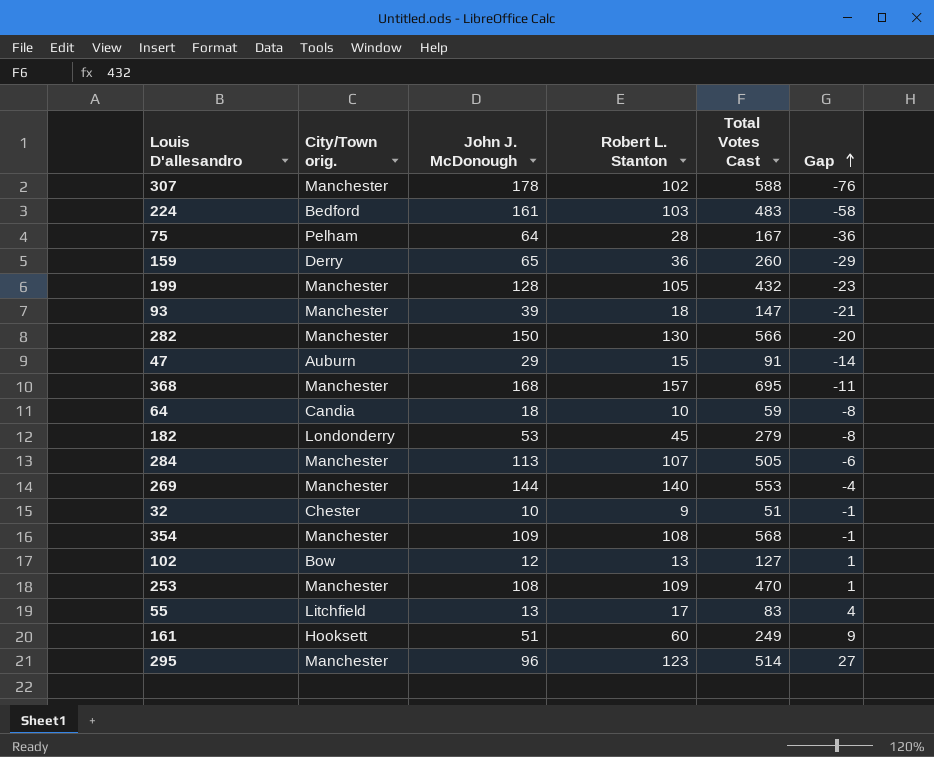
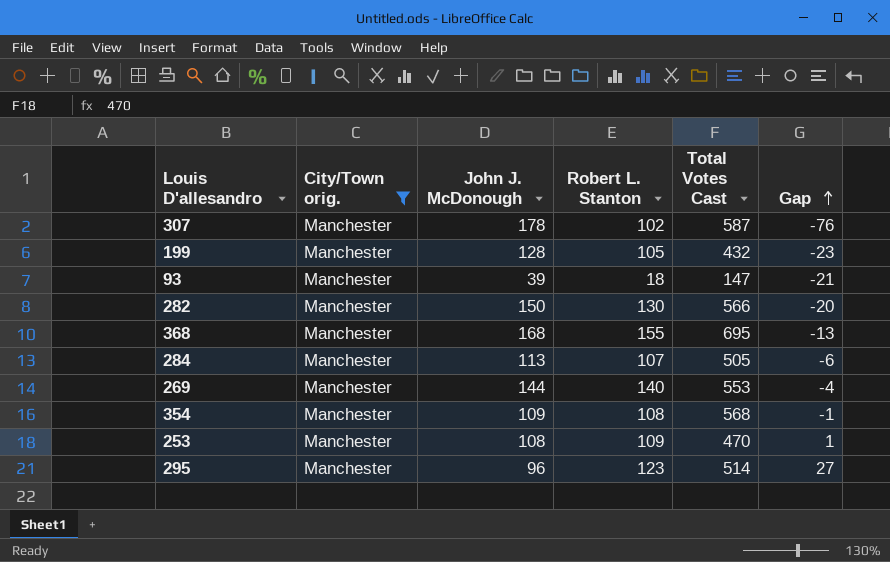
filter: none -> City/Town orig. = Manchester
307 | Total Votes Cast: 588 -> 587
368 | Robert L. Stanton: 157 -> 155
368 | Gap: -11 -> -13

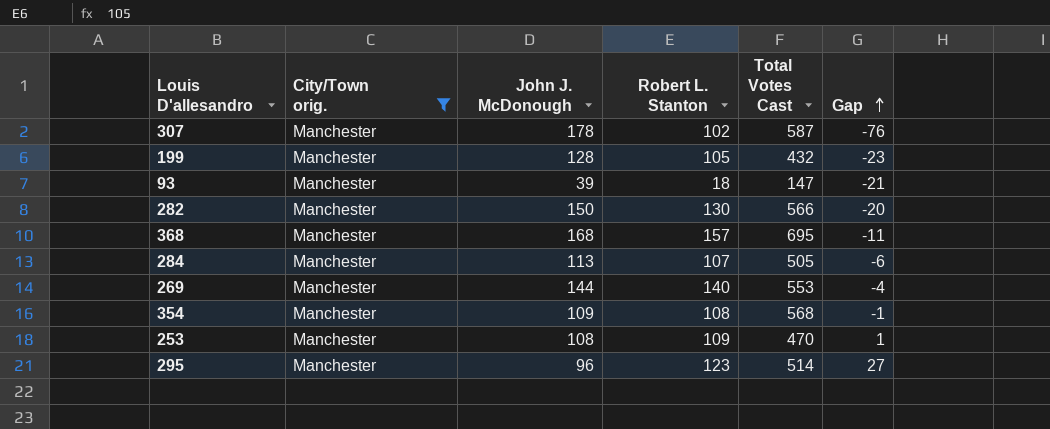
368 | Robert L. Stanton: 155 -> 157
368 | Gap: -13 -> -11

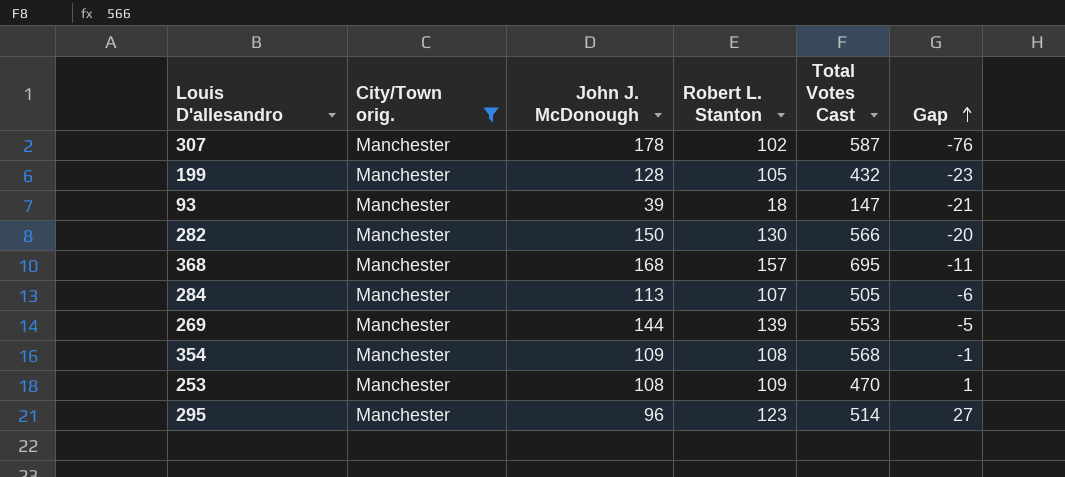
269 | Robert L. Stanton: 140 -> 139
269 | Gap: -4 -> -5

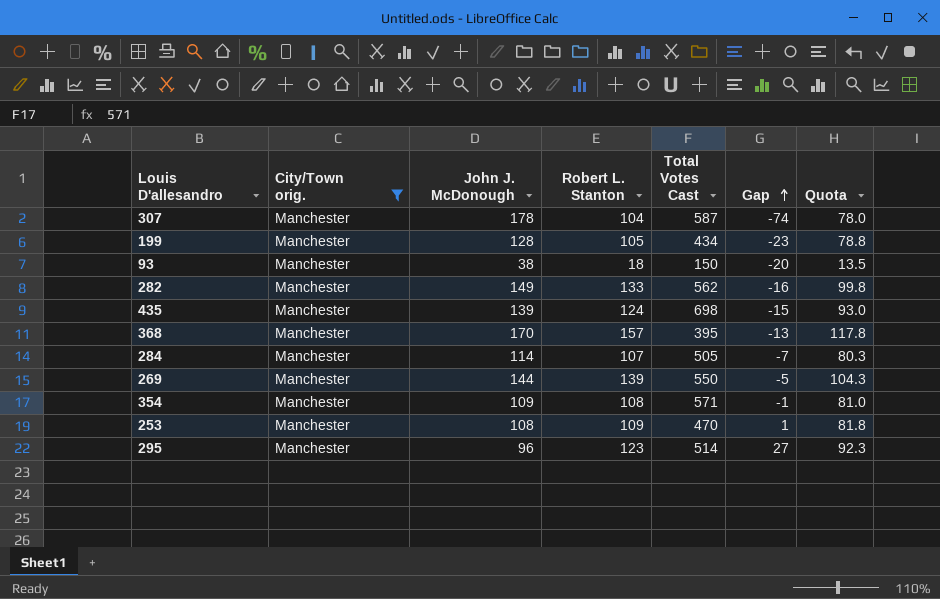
column Quota | formula: none -> [Robert L. Stanton] * 0.75
307 | Robert L. Stanton: 102 -> 104
307 | Gap: -76 -> -74
199 | Total Votes Cast: 432 -> 434
93 | John J. McDonough: 39 -> 38
93 | Total Votes Cast: 147 -> 150
93 | Gap: -21 -> -20
282 | John J. McDonough: 150 -> 149
282 | Robert L. Stanton: 130 -> 133
282 | Total Votes Cast: 566 -> 562
282 | Gap: -20 -> -16
row 435: none -> Manchester | 139 | 124 | 698 | -15 | 93.0
368 | John J. McDonough: 168 -> 170
368 | Total Votes Cast: 695 -> 395
368 | Gap: -11 -> -13
284 | John J. McDonough: 113 -> 114
284 | Gap: -6 -> -7
269 | Total Votes Cast: 553 -> 550
354 | Total Votes Cast: 568 -> 571

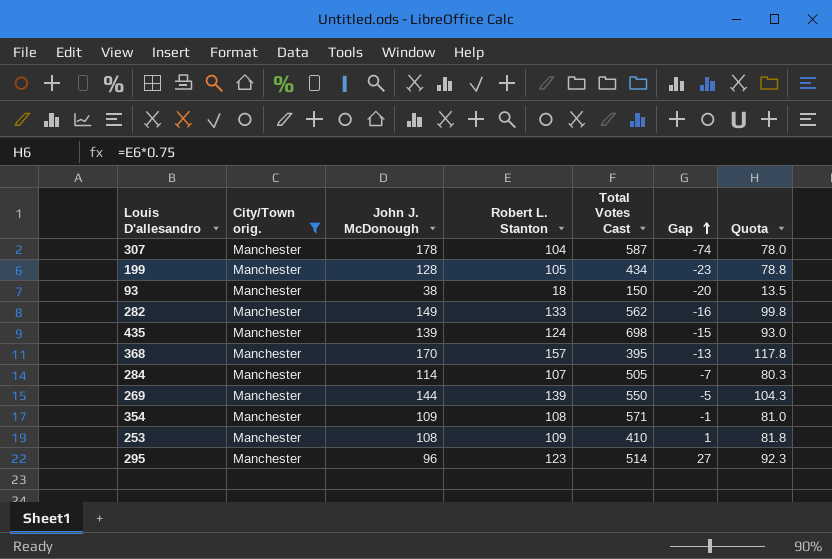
253 | Total Votes Cast: 470 -> 410

